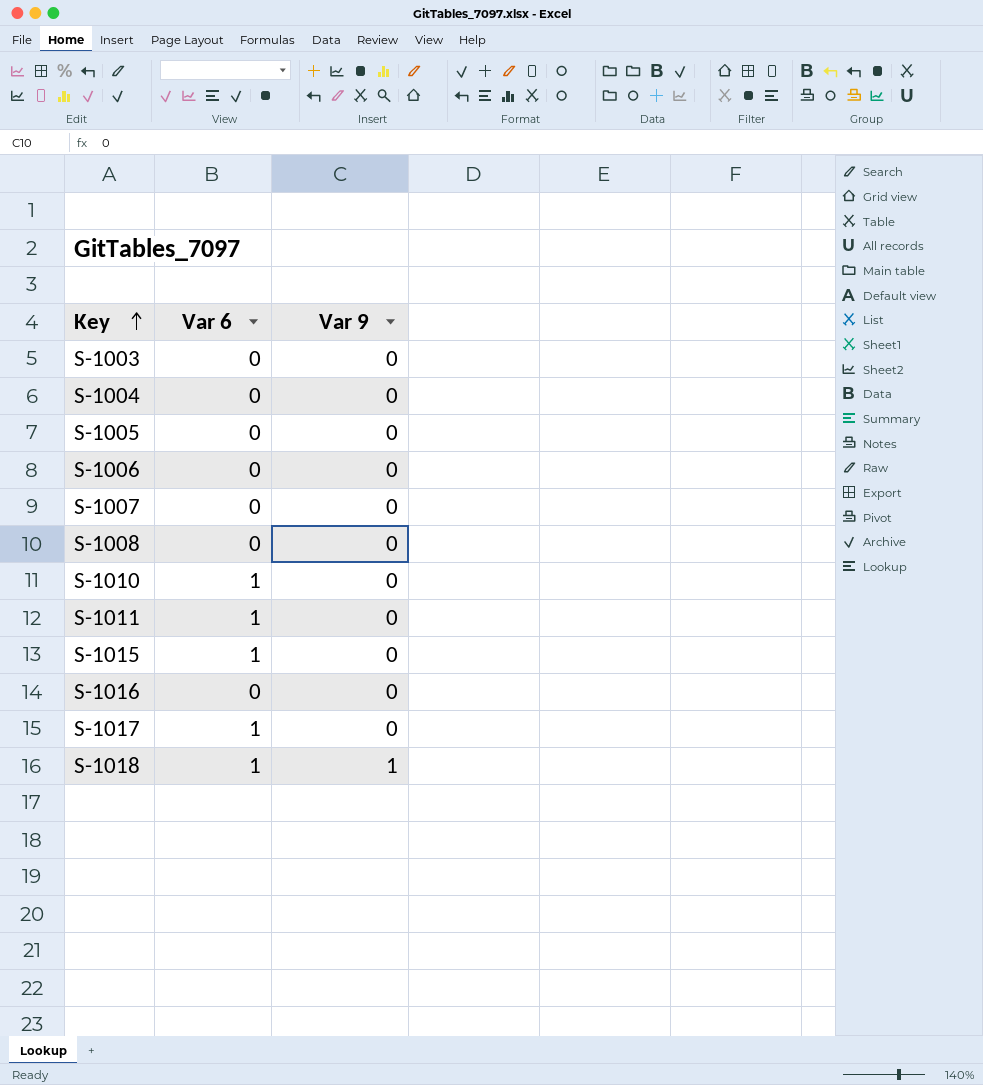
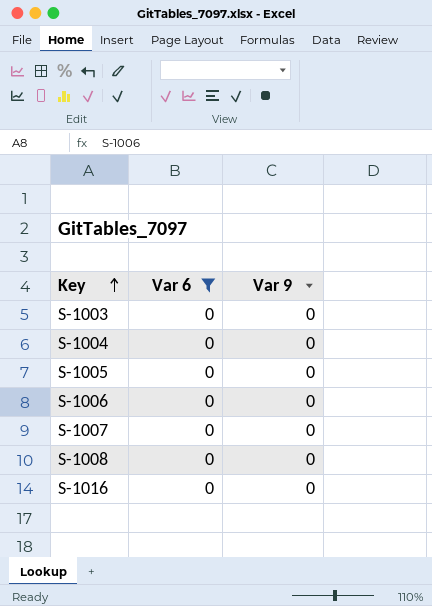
filter: none -> Var 6 = 0

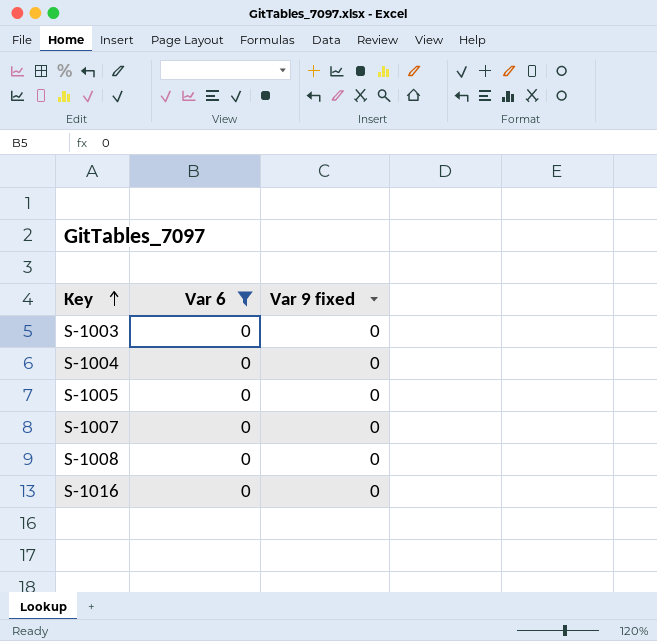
column name: Var 9 -> Var 9 fixed
row S-1006: 0 | 0 -> none

